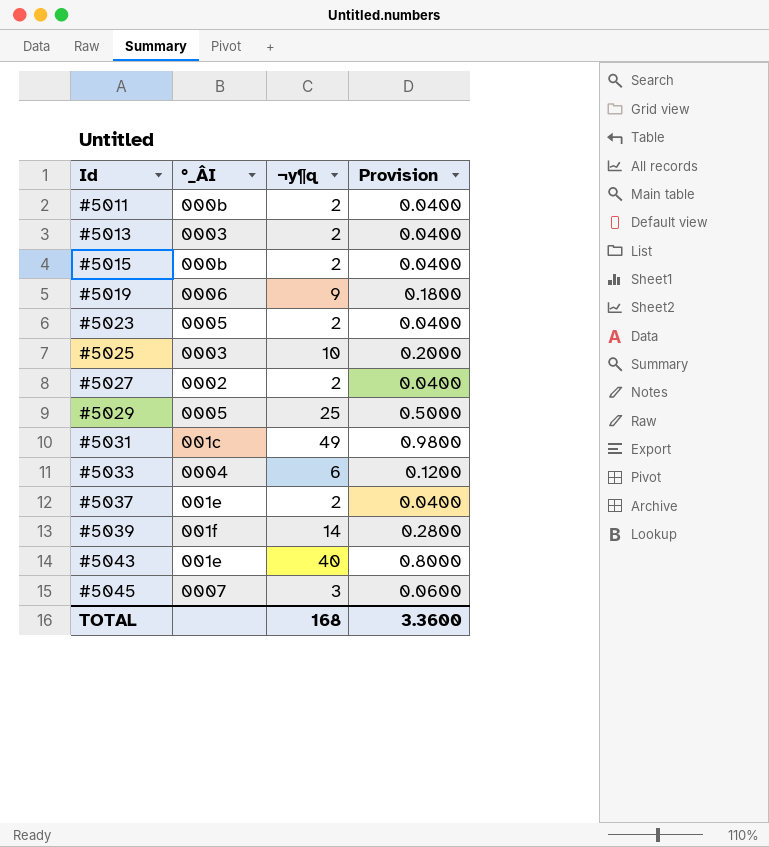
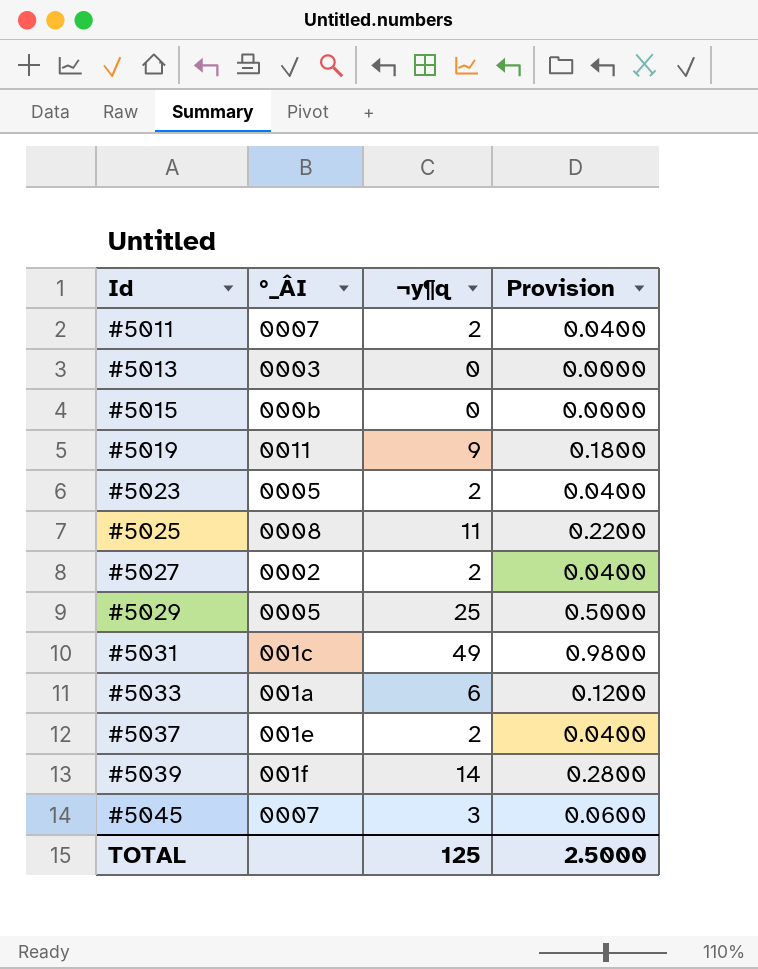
row #5043: 001e | 40 | 0.8000 -> none
#5011 | °_ÂI: 000b -> 0007
#5013 | ¬y¶q: 2 -> 0
#5013 | Provision: 0.0400 -> 0.0000
#5015 | ¬y¶q: 2 -> 0
#5015 | Provision: 0.0400 -> 0.0000
#5019 | °_ÂI: 0006 -> 0011
#5025 | °_ÂI: 0003 -> 0008
#5025 | ¬y¶q: 10 -> 11
#5025 | Provision: 0.2000 -> 0.2200
#5033 | °_ÂI: 0004 -> 001a
TOTAL | ¬y¶q: 168 -> 125
TOTAL | Provision: 3.3600 -> 2.5000

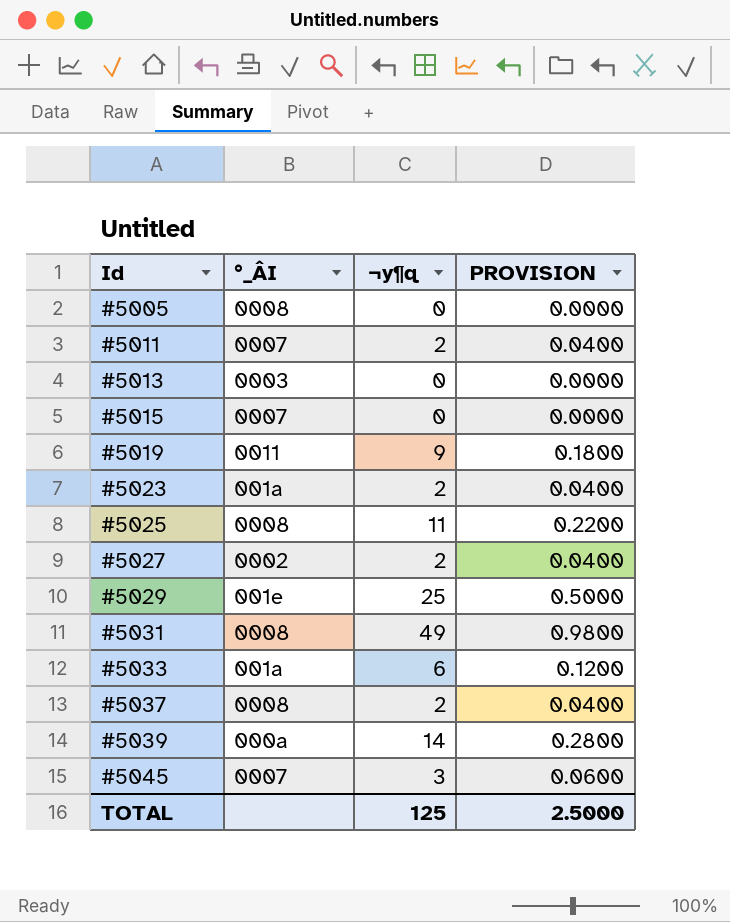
column name: Provision -> PROVISION
row #5005: none -> 0008 | 0 | 0.0000
#5015 | °_ÂI: 000b -> 0007
#5023 | °_ÂI: 0005 -> 001a
#5029 | °_ÂI: 0005 -> 001e
#5031 | °_ÂI: 001c -> 0008
#5037 | °_ÂI: 001e -> 0008
#5039 | °_ÂI: 001f -> 000a

